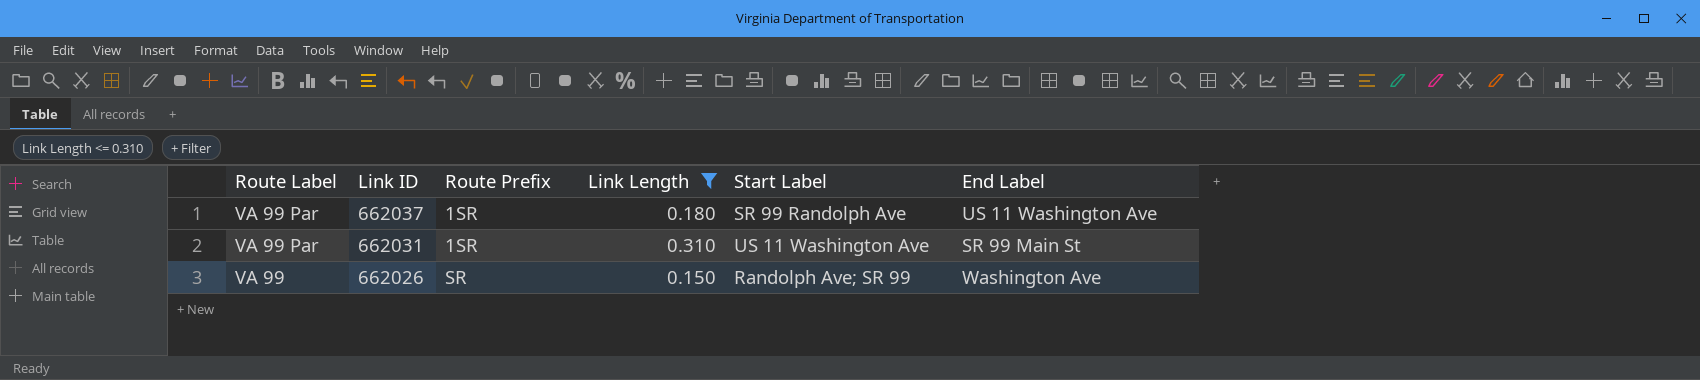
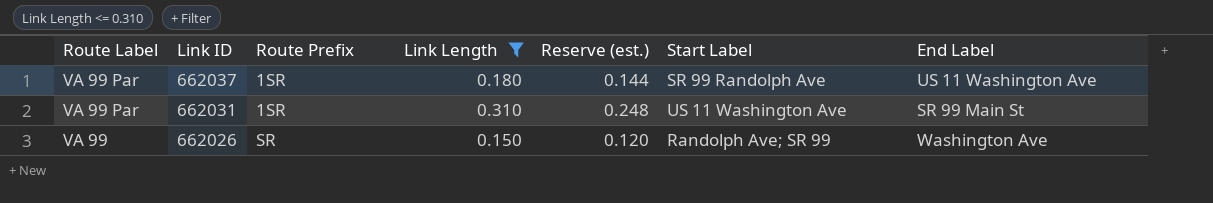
column Reserve (est.) | formula: none -> [Link Length] * 0.8

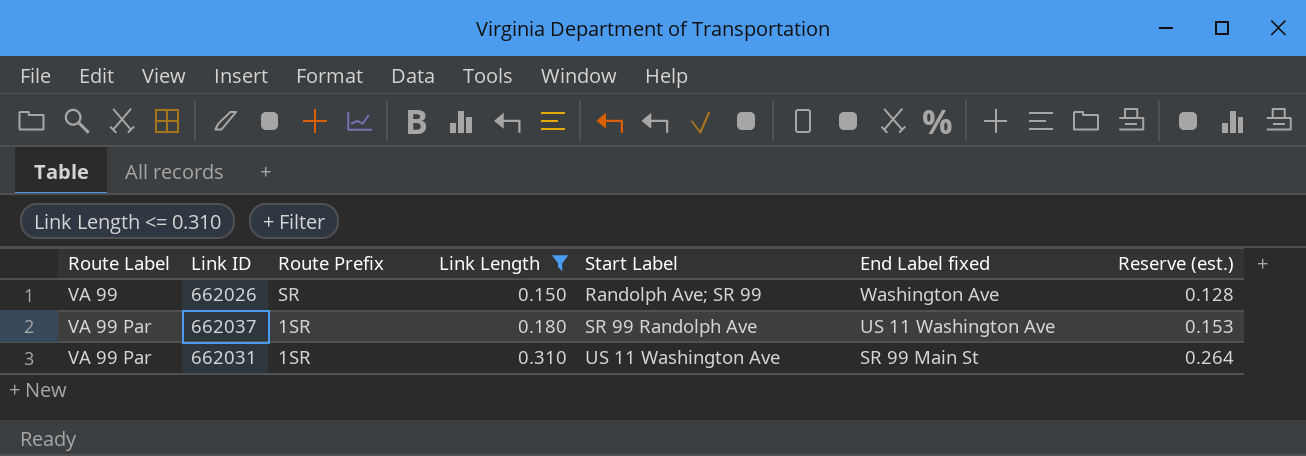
row order: Route Label descending -> Route Label ascending
column name: End Label -> End Label fixed
column Reserve (est.) | formula: [Link Length] * 0.8 -> [Link Length] * 0.85
column Reserve (est.) | position: 5 -> 7

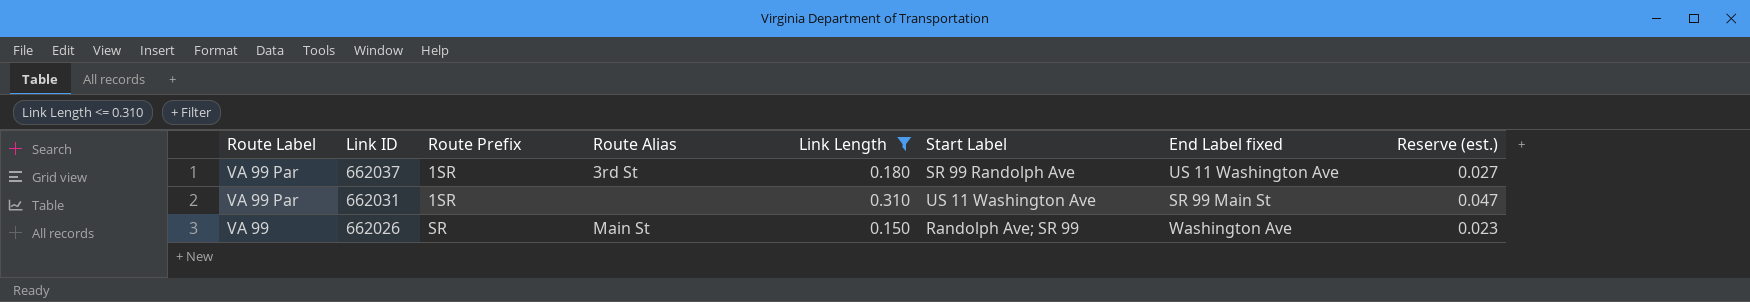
row order: Route Label ascending -> Route Label descending
column Route Alias | position: none -> 4
column Reserve (est.) | formula: [Link Length] * 0.85 -> [Link Length] * 0.15

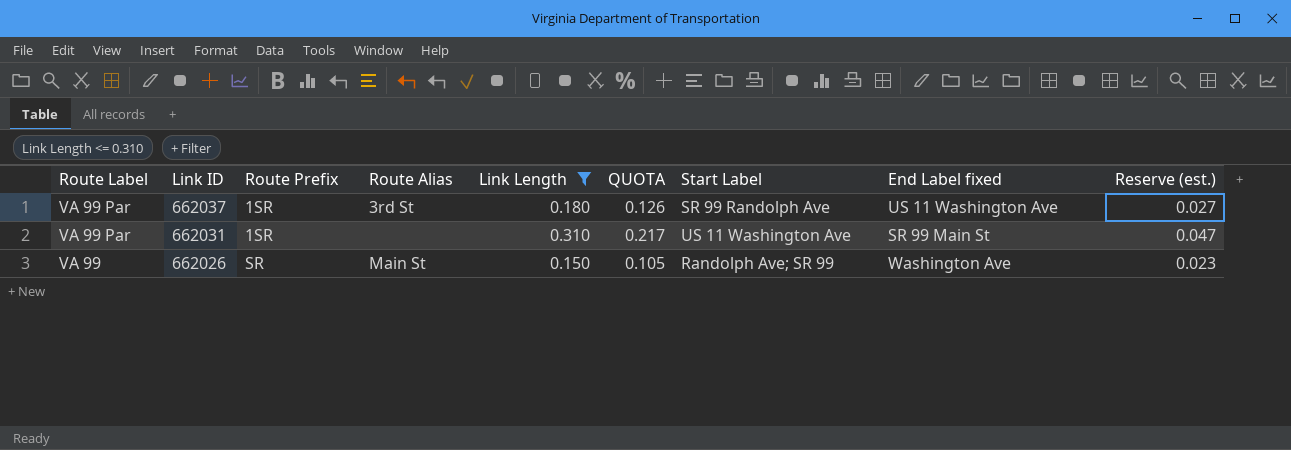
column QUOTA | formula: none -> [Link Length] * 0.7

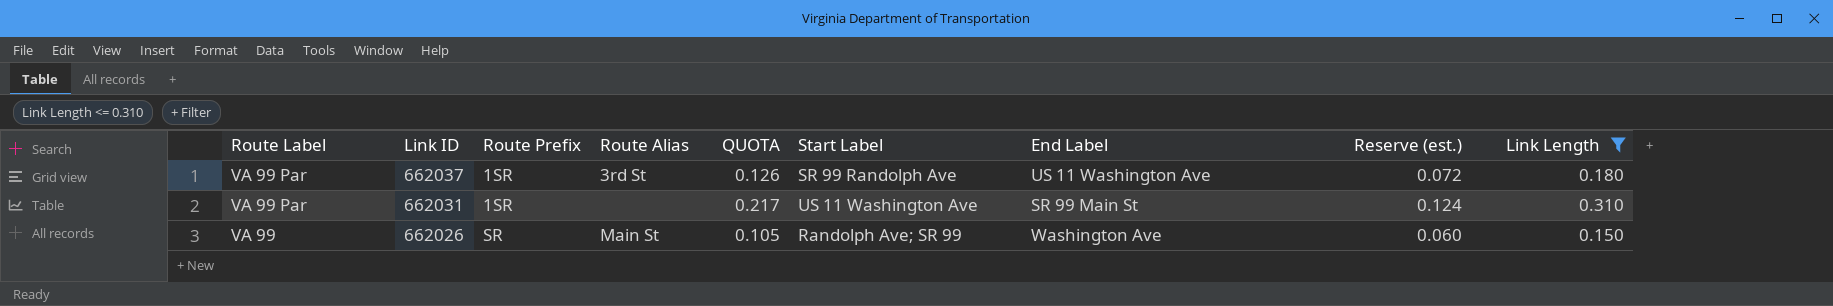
column name: End Label fixed -> End Label
column Reserve (est.) | formula: [Link Length] * 0.15 -> [Link Length] * 0.4
column Link Length | position: 5 -> 9

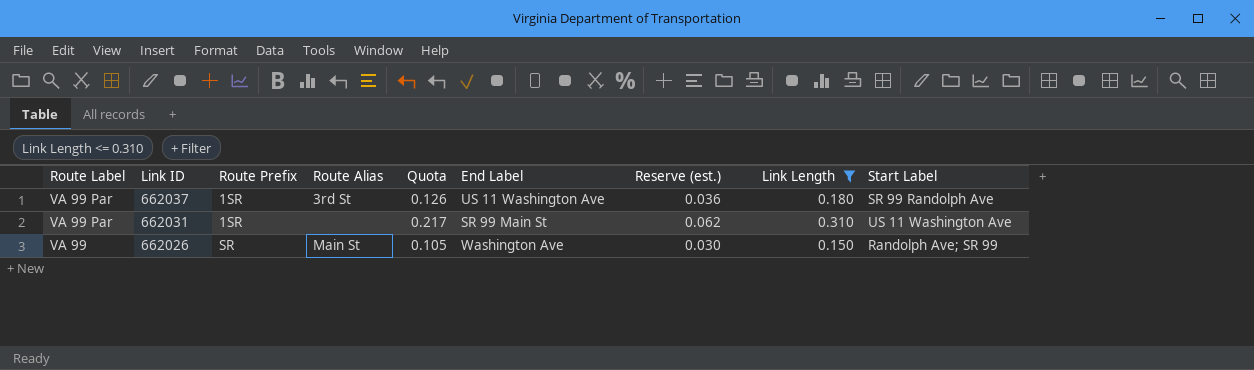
column name: QUOTA -> Quota
column Reserve (est.) | formula: [Link Length] * 0.4 -> [Link Length] * 0.2
column Start Label | position: 6 -> 9

